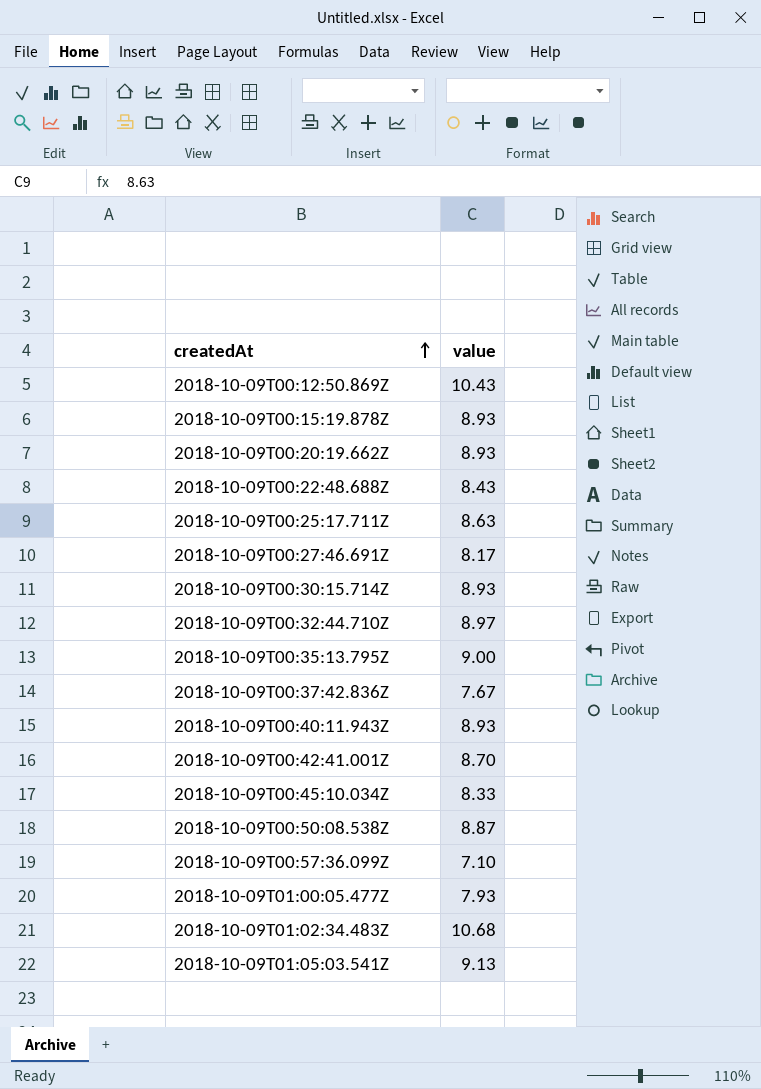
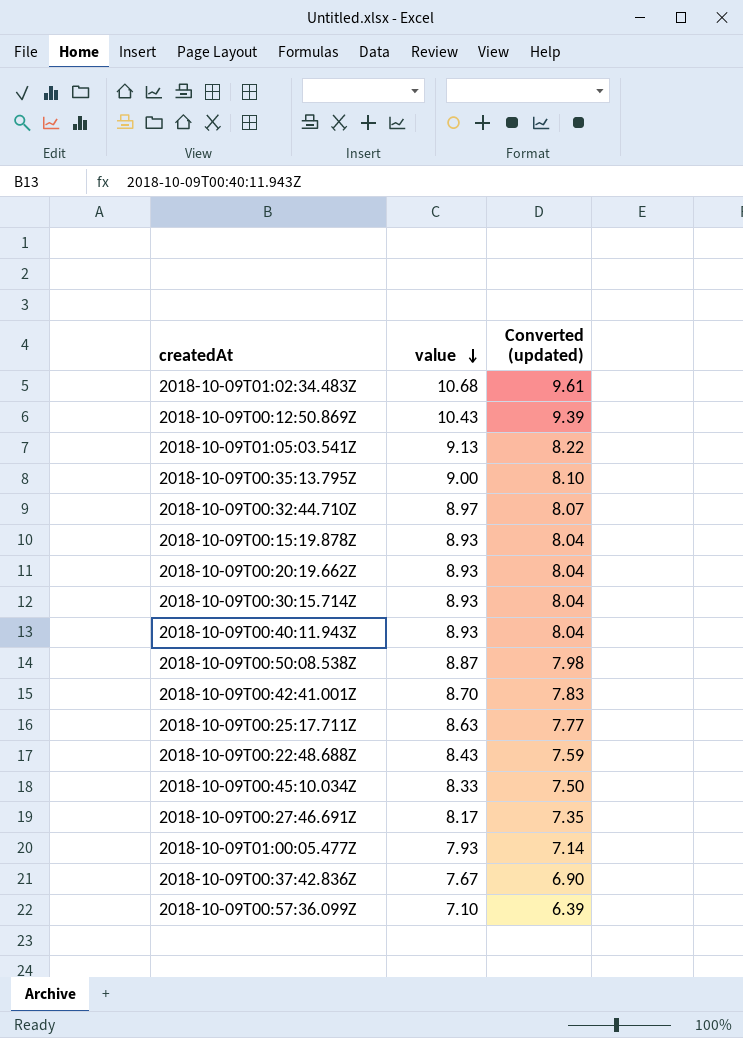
row order: createdAt ascending -> value descending
column Converted (updated) | formula: none -> [value] * 0.9

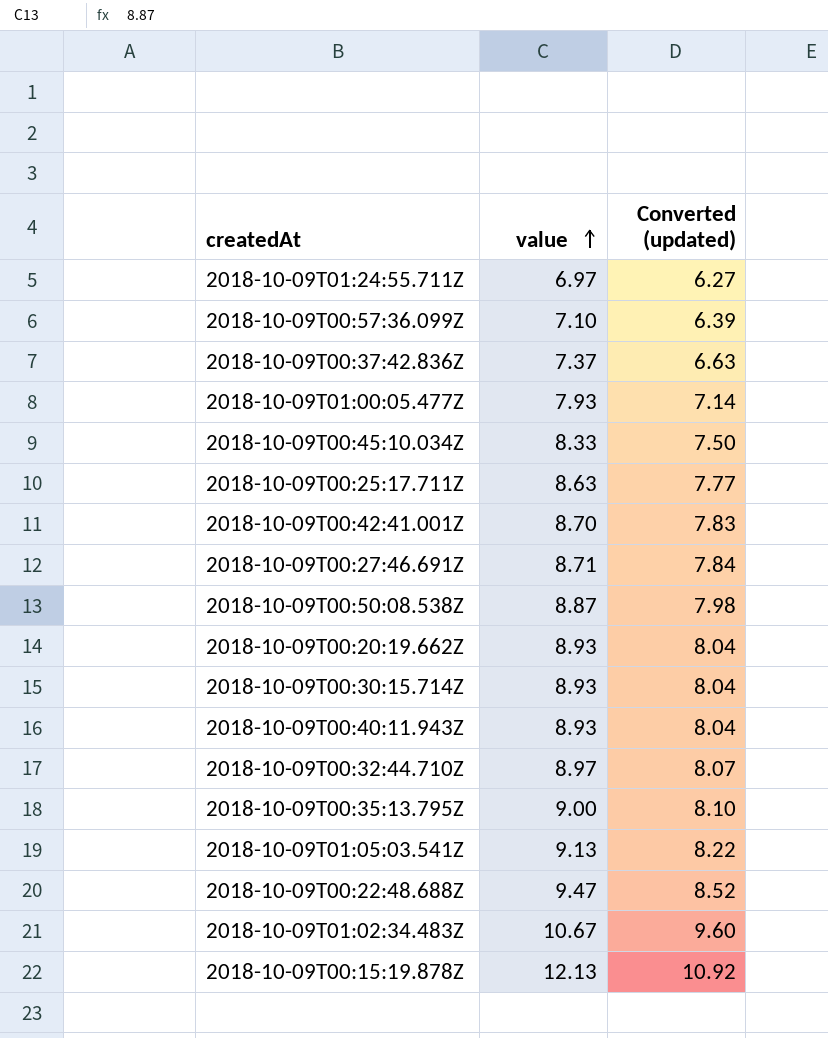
row order: value descending -> value ascending
row 2018-10-09T00:12:50.869Z: 10.43 | 9.39 -> none
row 2018-10-09T01:24:55.711Z: none -> 6.97 | 6.27
2018-10-09T00:37:42.836Z | value: 7.67 -> 7.37
2018-10-09T00:37:42.836Z | Converted (updated): 6.90 -> 6.63
2018-10-09T00:27:46.691Z | value: 8.17 -> 8.71
2018-10-09T00:27:46.691Z | Converted (updated): 7.35 -> 7.84
2018-10-09T00:22:48.688Z | value: 8.43 -> 9.47
2018-10-09T00:22:48.688Z | Converted (updated): 7.59 -> 8.52
2018-10-09T01:02:34.483Z | value: 10.68 -> 10.67
2018-10-09T01:02:34.483Z | Converted (updated): 9.61 -> 9.60
2018-10-09T00:15:19.878Z | value: 8.93 -> 12.13
2018-10-09T00:15:19.878Z | Converted (updated): 8.04 -> 10.92

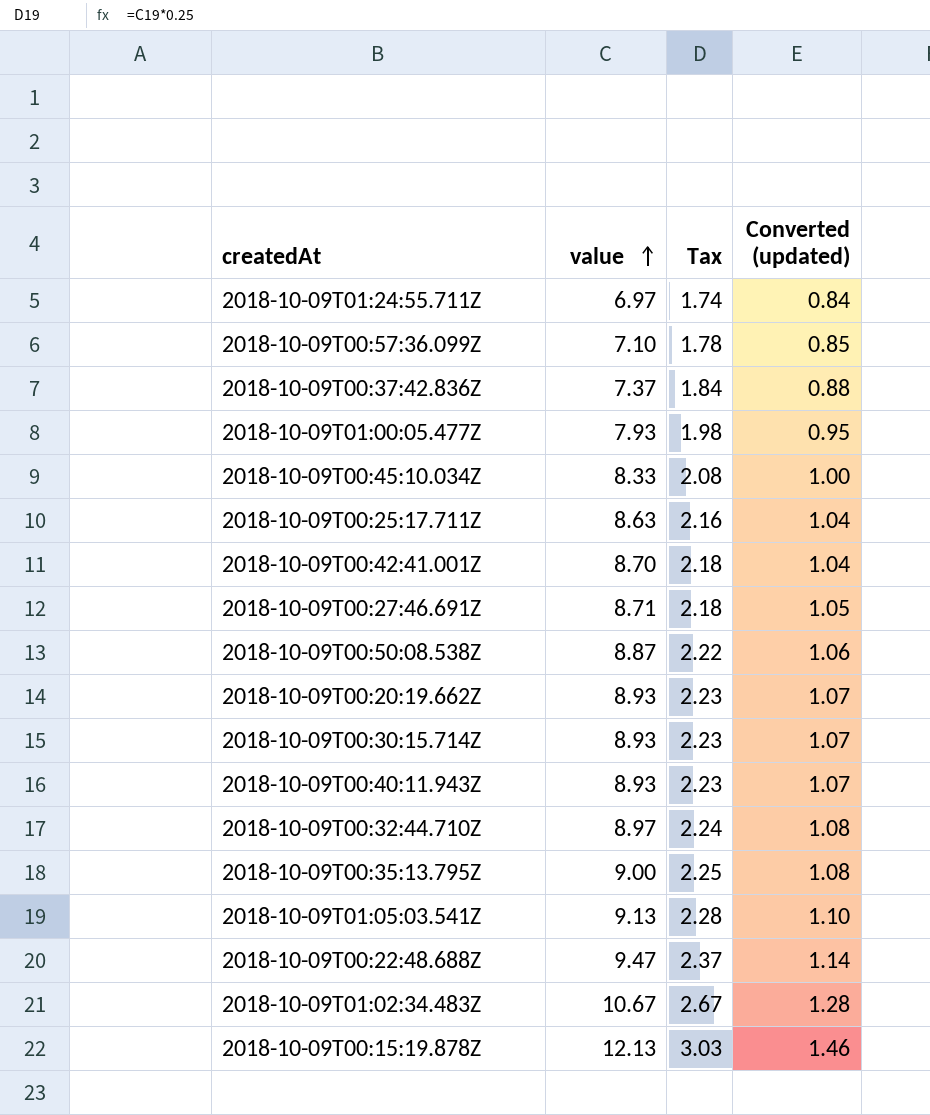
column Tax | formula: none -> [value] * 0.25
column Converted (updated) | formula: [value] * 0.9 -> [value] * 0.12

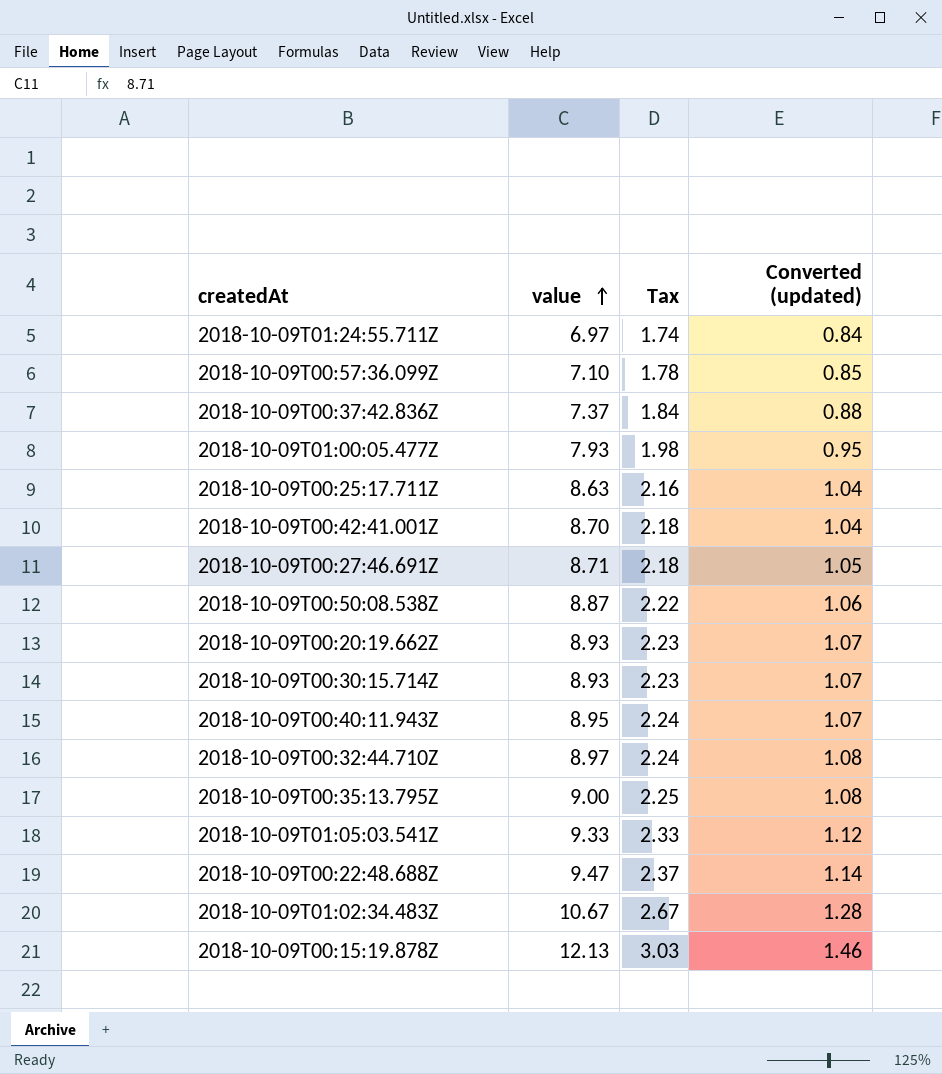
row 2018-10-09T00:45:10.034Z: 8.33 | 2.08 | 1.00 -> none
2018-10-09T00:40:11.943Z | value: 8.93 -> 8.95
2018-10-09T00:40:11.943Z | Tax: 2.23 -> 2.24
2018-10-09T01:05:03.541Z | value: 9.13 -> 9.33
2018-10-09T01:05:03.541Z | Tax: 2.28 -> 2.33
2018-10-09T01:05:03.541Z | Converted (updated): 1.10 -> 1.12

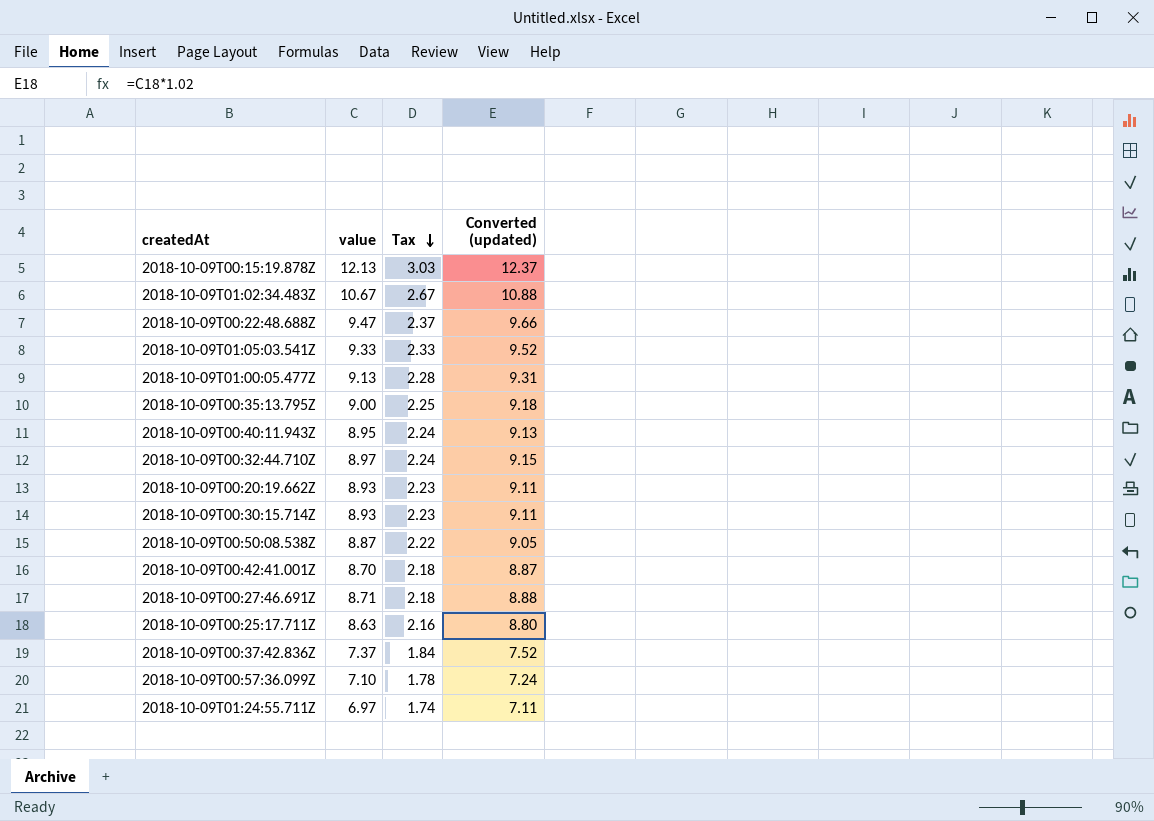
row order: value ascending -> Tax descending
column Converted (updated) | formula: [value] * 0.12 -> [value] * 1.02
2018-10-09T01:00:05.477Z | value: 7.93 -> 9.13
2018-10-09T01:00:05.477Z | Tax: 1.98 -> 2.28

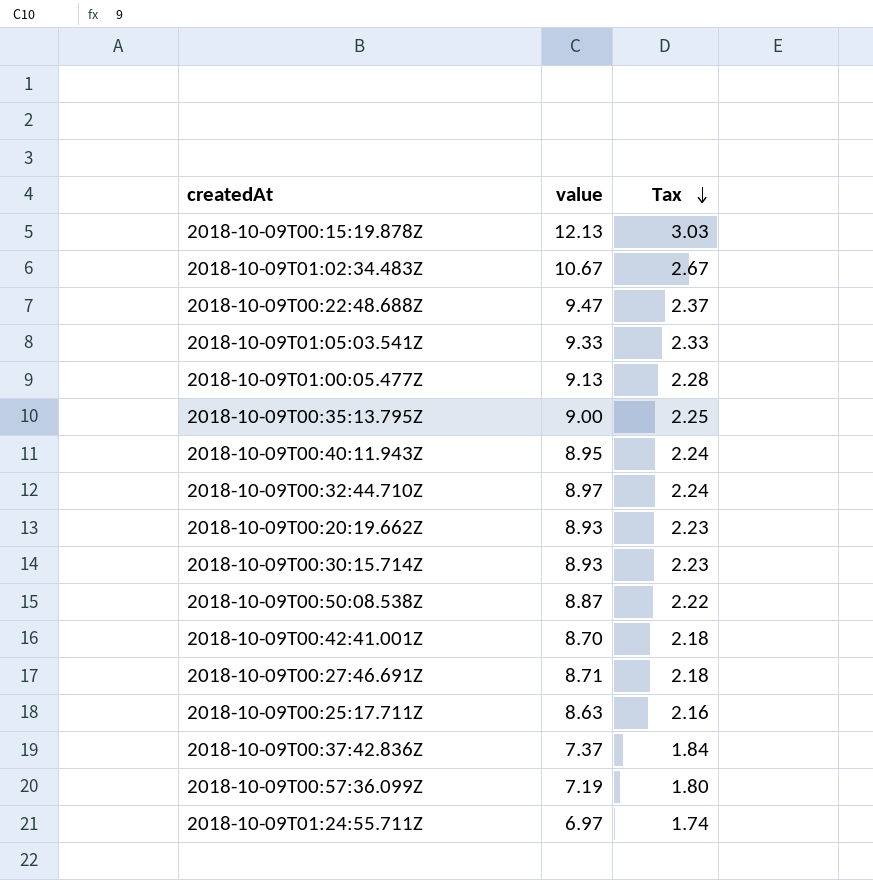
column Converted (updated) | formula: [value] * 1.02 -> none
2018-10-09T00:57:36.099Z | value: 7.10 -> 7.19
2018-10-09T00:57:36.099Z | Tax: 1.78 -> 1.80

